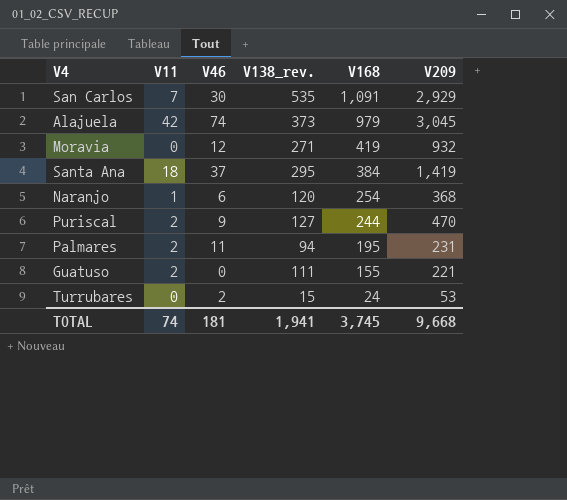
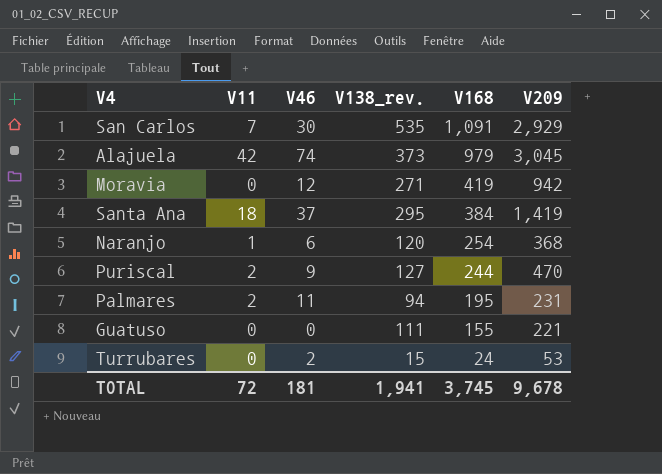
Moravia | V209: 932 -> 942
Guatuso | V11: 2 -> 0
TOTAL | V11: 74 -> 72
TOTAL | V209: 9,668 -> 9,678

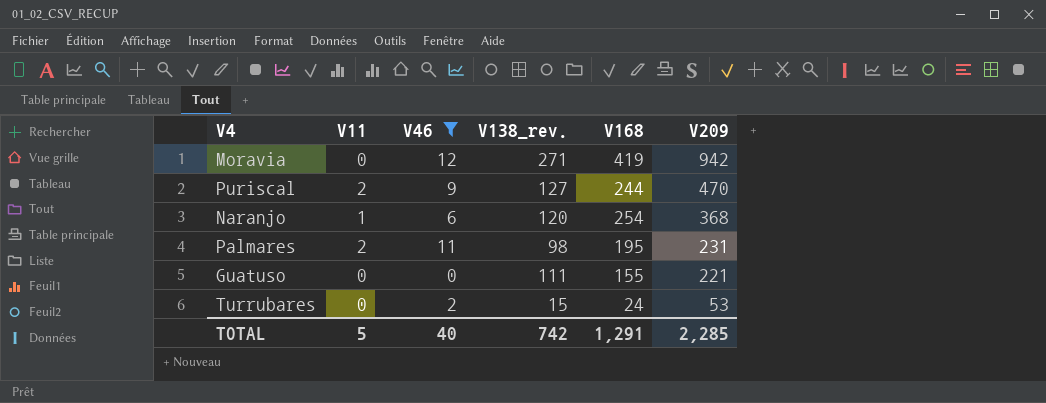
filter: none -> V46 <= 12
row order: V168 descending -> V209 descending
Palmares | V138_rev.: 94 -> 98
TOTAL | V11: 72 -> 5
TOTAL | V46: 181 -> 40
TOTAL | V138_rev.: 1,941 -> 742
TOTAL | V168: 3,745 -> 1,291
TOTAL | V209: 9,678 -> 2,285

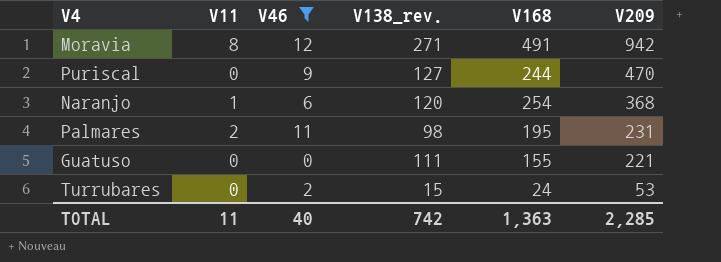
Moravia | V11: 0 -> 8
Moravia | V168: 419 -> 491
Puriscal | V11: 2 -> 0
TOTAL | V11: 5 -> 11
TOTAL | V168: 1,291 -> 1,363

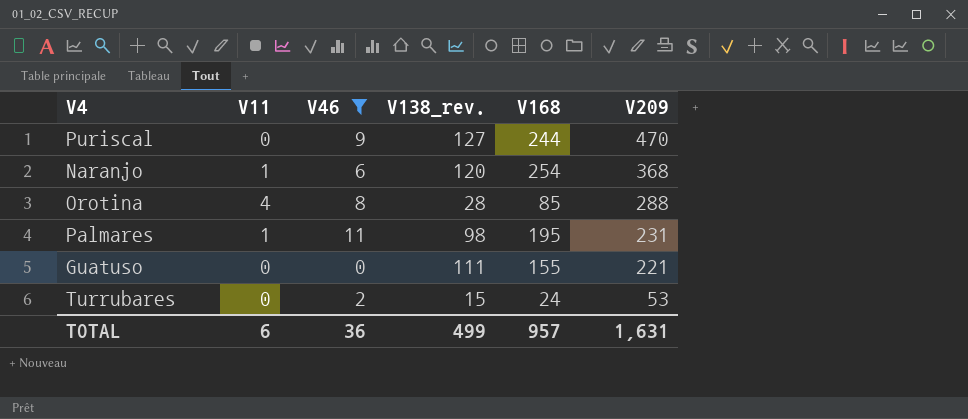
row Moravia: 8 | 12 | 271 | 491 | 942 -> none
row Orotina: none -> 4 | 8 | 28 | 85 | 288
Palmares | V11: 2 -> 1
TOTAL | V11: 11 -> 6
TOTAL | V46: 40 -> 36
TOTAL | V138_rev.: 742 -> 499
TOTAL | V168: 1,363 -> 957
TOTAL | V209: 2,285 -> 1,631

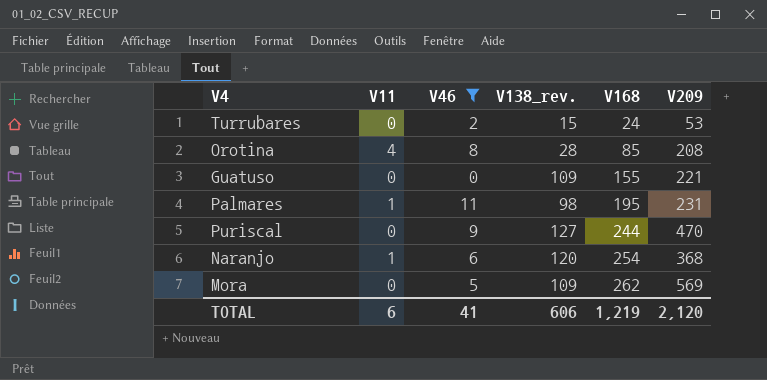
row order: V209 descending -> V168 ascending
Orotina | V209: 288 -> 208
Guatuso | V138_rev.: 111 -> 109
row Mora: none -> 0 | 5 | 109 | 262 | 569
TOTAL | V46: 36 -> 41
TOTAL | V138_rev.: 499 -> 606
TOTAL | V168: 957 -> 1,219
TOTAL | V209: 1,631 -> 2,120

